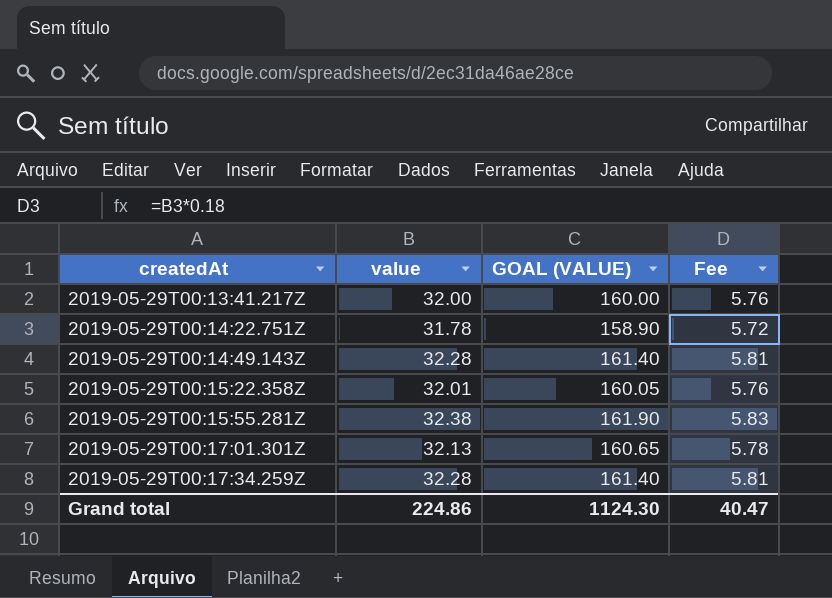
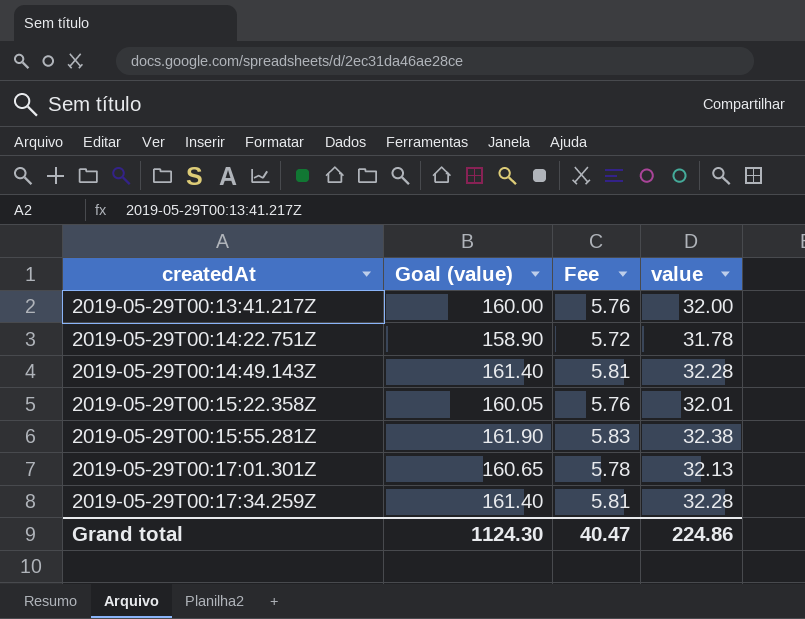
column name: GOAL (VALUE) -> Goal (value)
column value | position: 2 -> 4

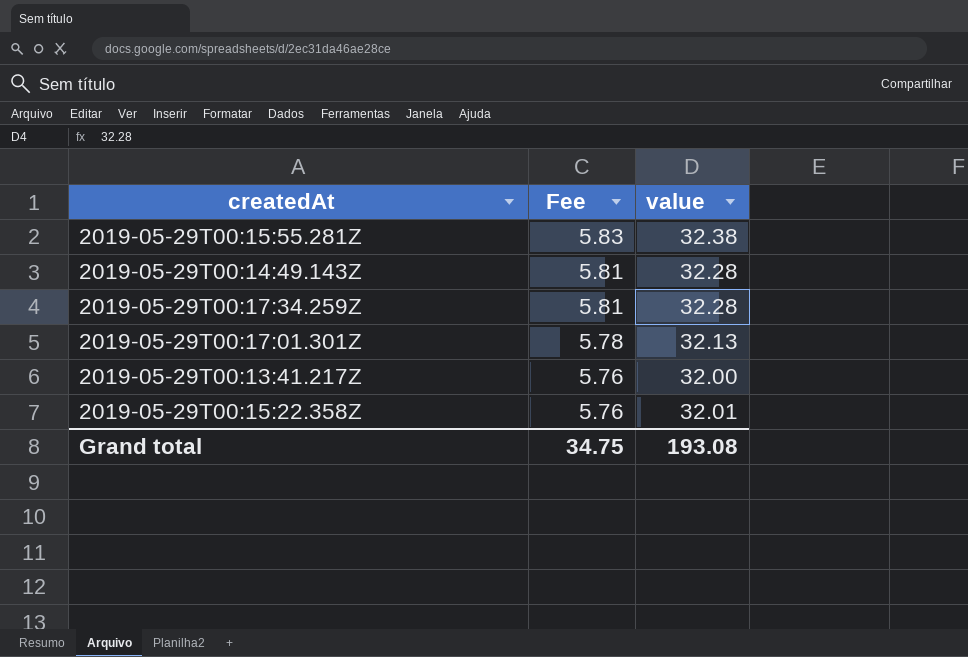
row order: createdAt ascending -> Fee descending
column Goal (value) | formula: [value] * 5 -> none
row 2019-05-29T00:14:22.751Z: 158.90 | 5.72 | 31.78 -> none
Grand total | Fee: 40.47 -> 34.75
Grand total | value: 224.86 -> 193.08

